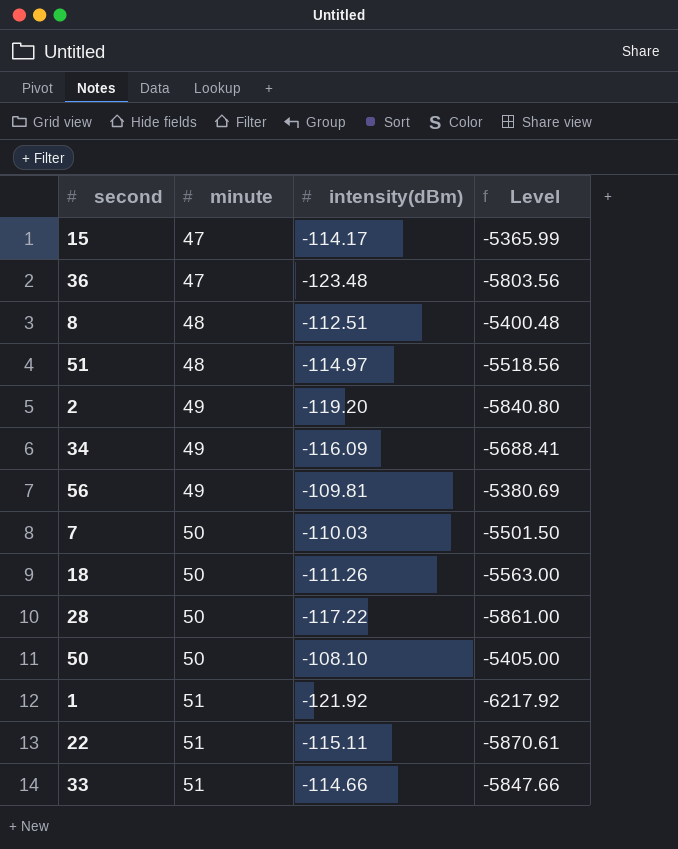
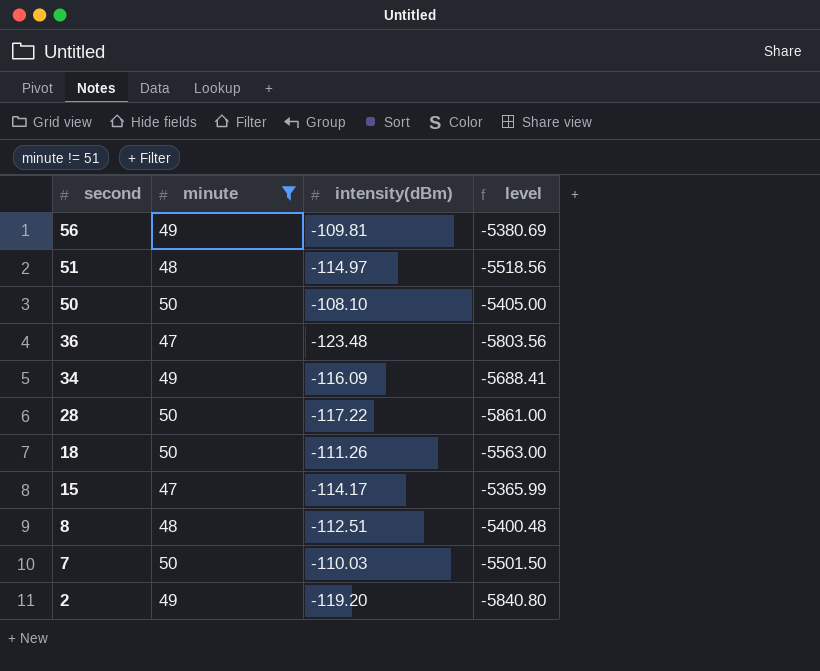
filter: none -> minute != 51
row order: minute ascending -> second descending
column name: Level -> level

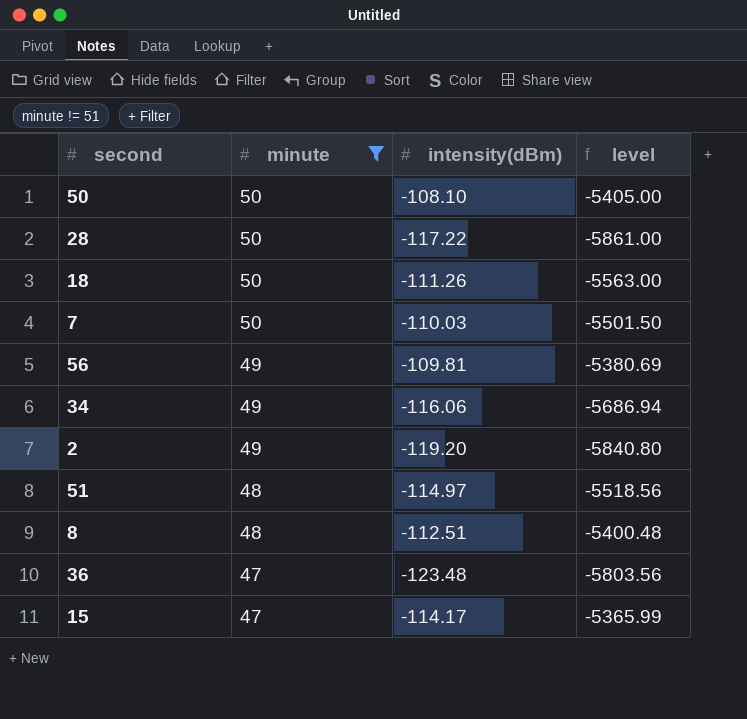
row order: second descending -> minute descending
34 | intensity(dBm): -116.09 -> -116.06
34 | level: -5688.41 -> -5686.94

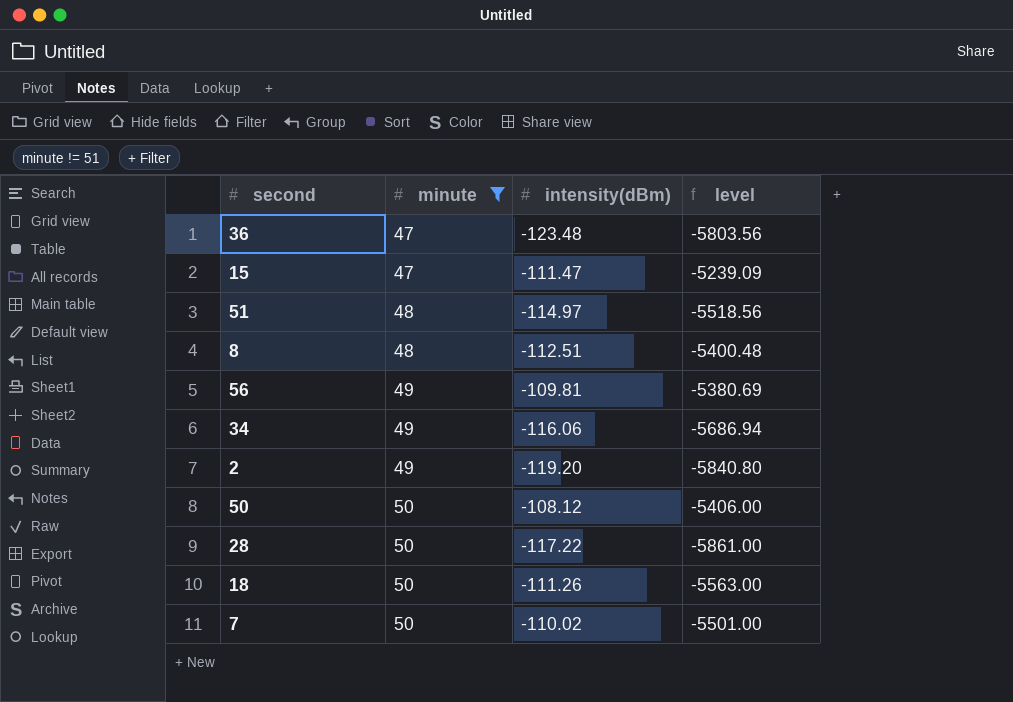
row order: minute descending -> minute ascending
15 | intensity(dBm): -114.17 -> -111.47
15 | level: -5365.99 -> -5239.09
50 | intensity(dBm): -108.10 -> -108.12
50 | level: -5405.00 -> -5406.00
7 | intensity(dBm): -110.03 -> -110.02
7 | level: -5501.50 -> -5501.00

